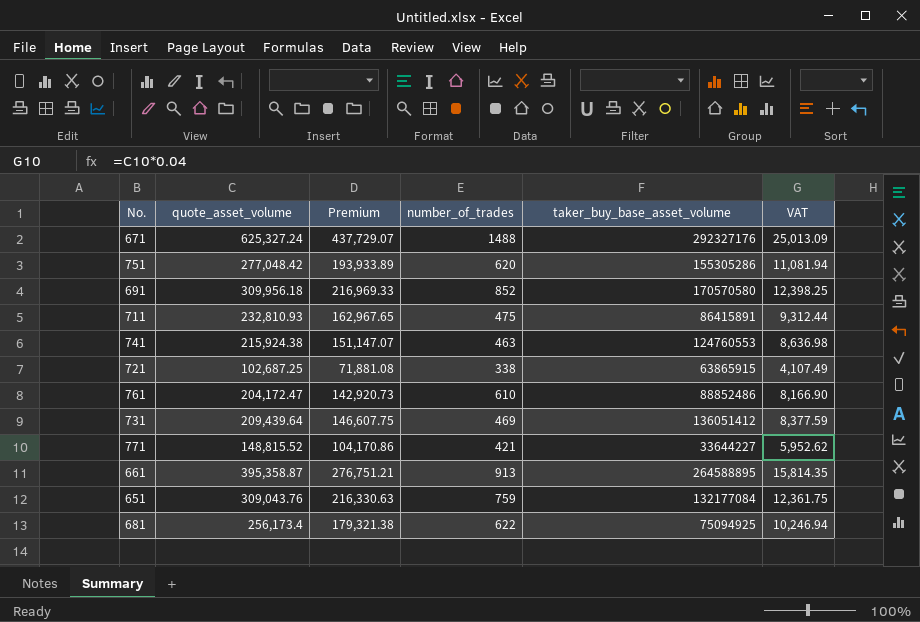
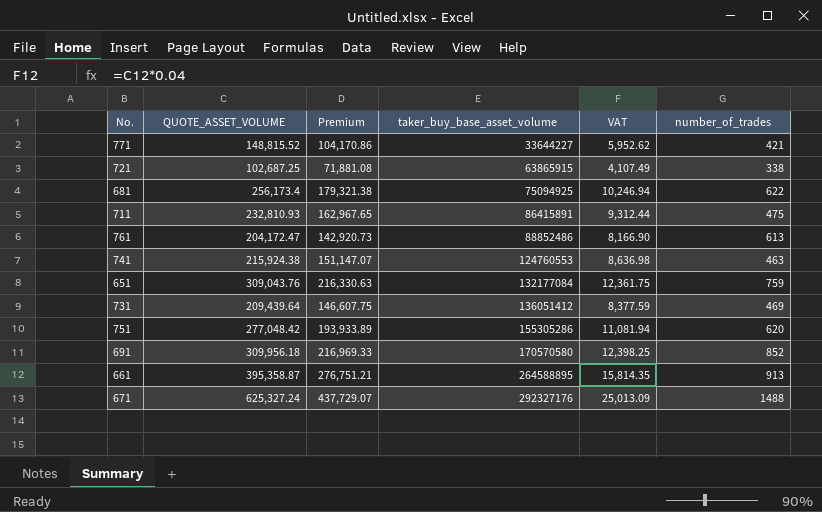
row order: none -> taker_buy_base_asset_volume ascending
column name: quote_asset_volume -> QUOTE_ASSET_VOLUME
column number_of_trades | position: 4 -> 6
761 | number_of_trades: 610 -> 613

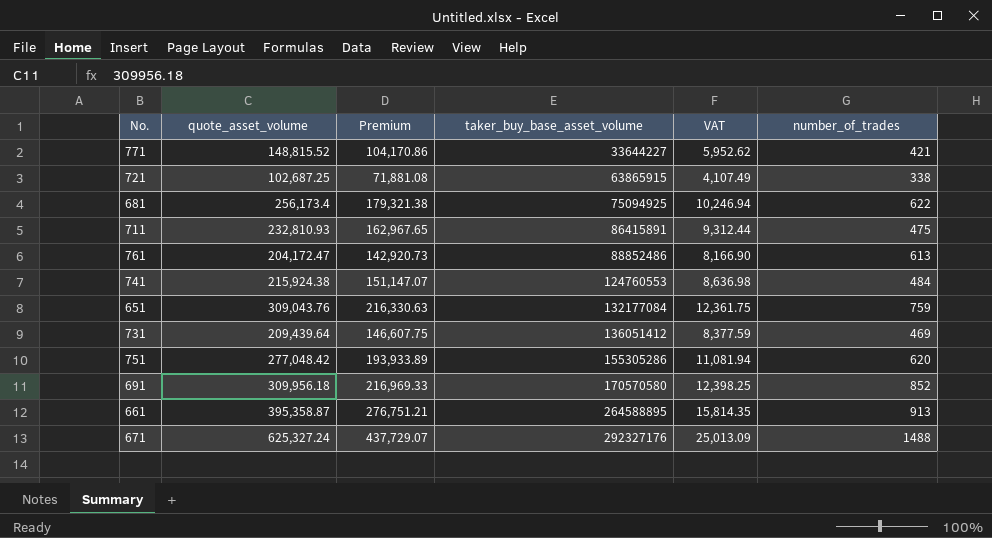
column name: QUOTE_ASSET_VOLUME -> quote_asset_volume
741 | number_of_trades: 463 -> 484

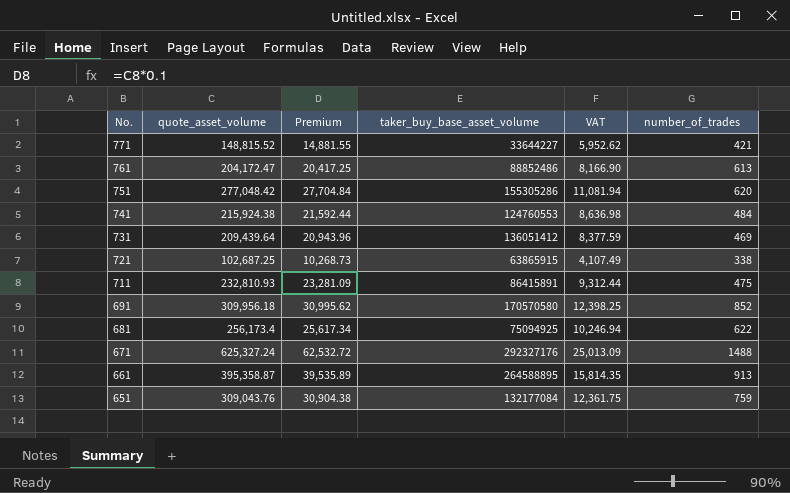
row order: taker_buy_base_asset_volume ascending -> No. descending
column Premium | formula: [quote_asset_volume] * 0.7 -> [quote_asset_volume] * 0.1

